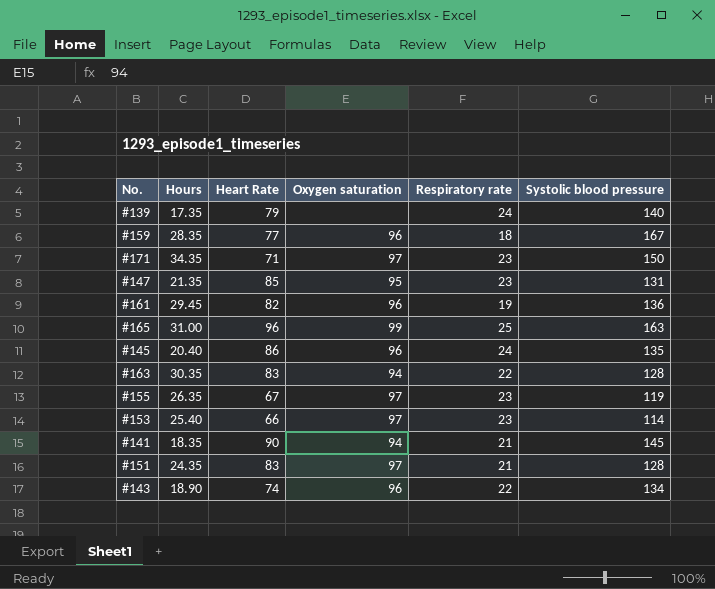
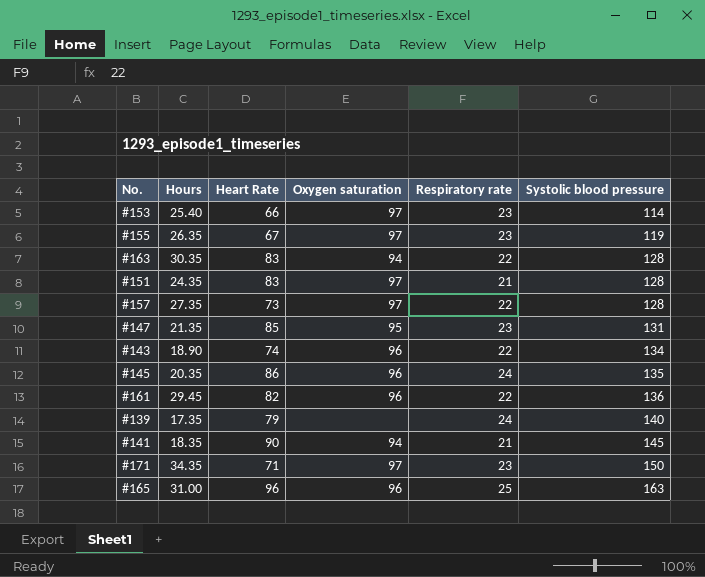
row order: none -> Systolic blood pressure ascending
row #159: 28.35 | 77 | 96 | 18 | 167 -> none
row #157: none -> 27.35 | 73 | 97 | 22 | 128
#145 | Hours: 20.40 -> 20.35
#161 | Respiratory rate: 19 -> 22
#165 | Oxygen saturation: 99 -> 96

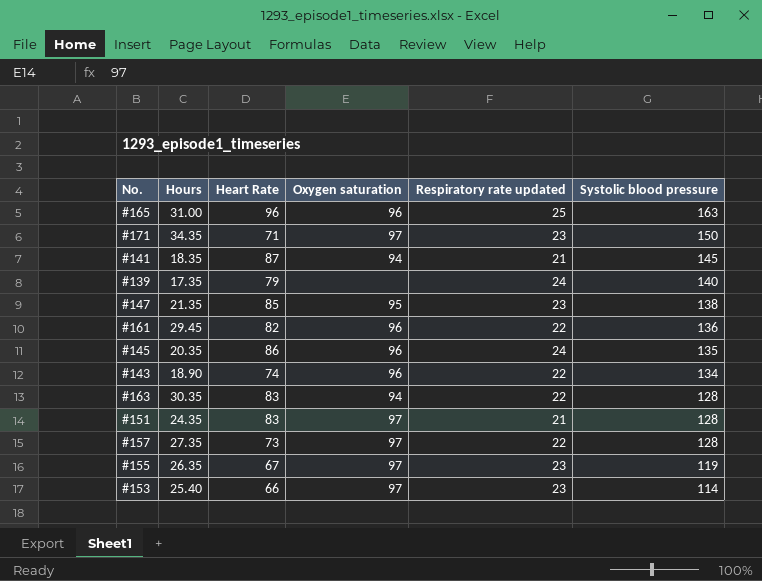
row order: Systolic blood pressure ascending -> Systolic blood pressure descending
column name: Respiratory rate -> Respiratory rate updated
#141 | Heart Rate: 90 -> 87
#147 | Systolic blood pressure: 131 -> 138

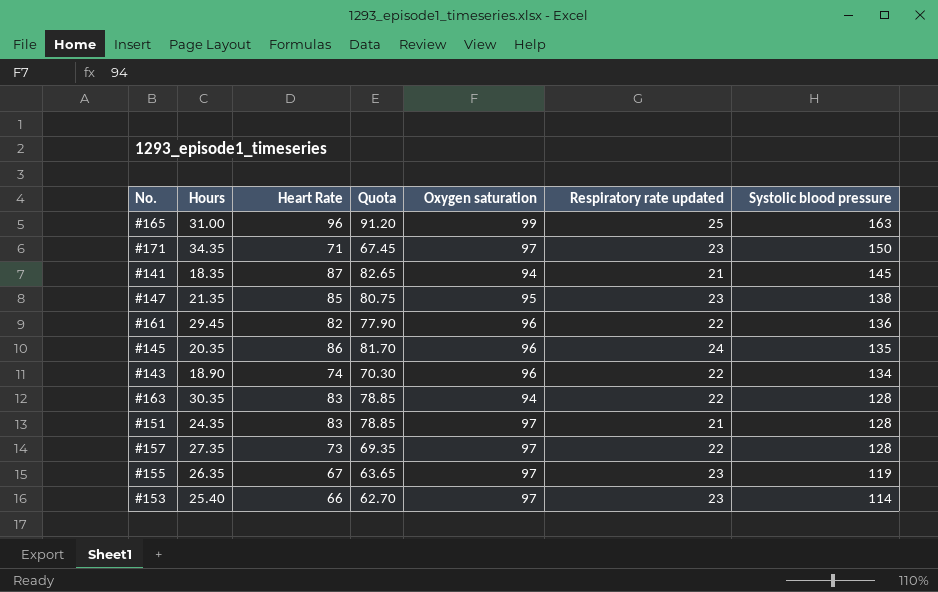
column Quota | formula: none -> [Heart Rate] * 0.95
row #139: 17.35 | 79 | none | 24 | 140 -> none
#165 | Oxygen saturation: 96 -> 99

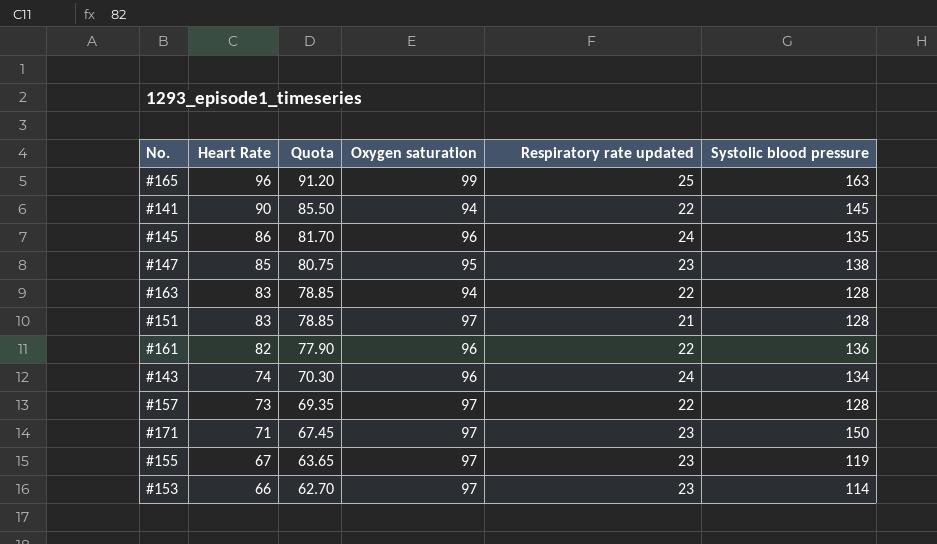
row order: Systolic blood pressure descending -> Heart Rate descending
column Hours | position: 2 -> none
#141 | Heart Rate: 87 -> 90
#141 | Quota: 82.65 -> 85.50
#141 | Respiratory rate updated: 21 -> 22
#143 | Respiratory rate updated: 22 -> 24

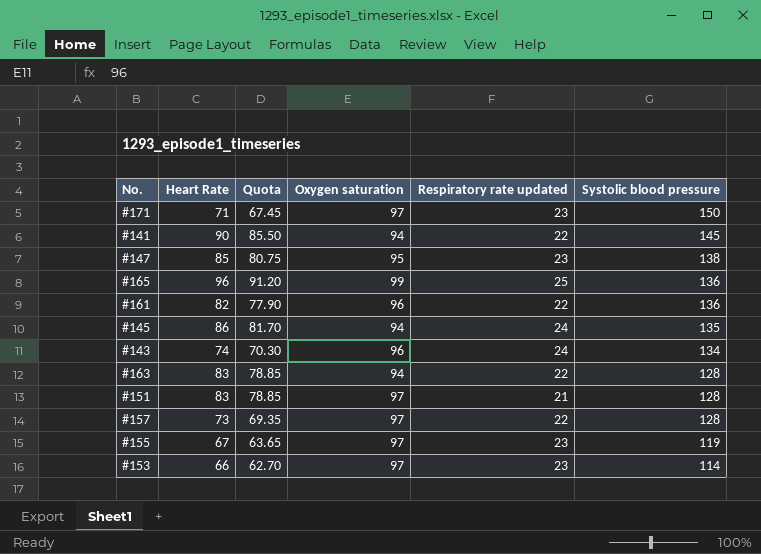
row order: Heart Rate descending -> Systolic blood pressure descending
#165 | Systolic blood pressure: 163 -> 136
#145 | Oxygen saturation: 96 -> 94

